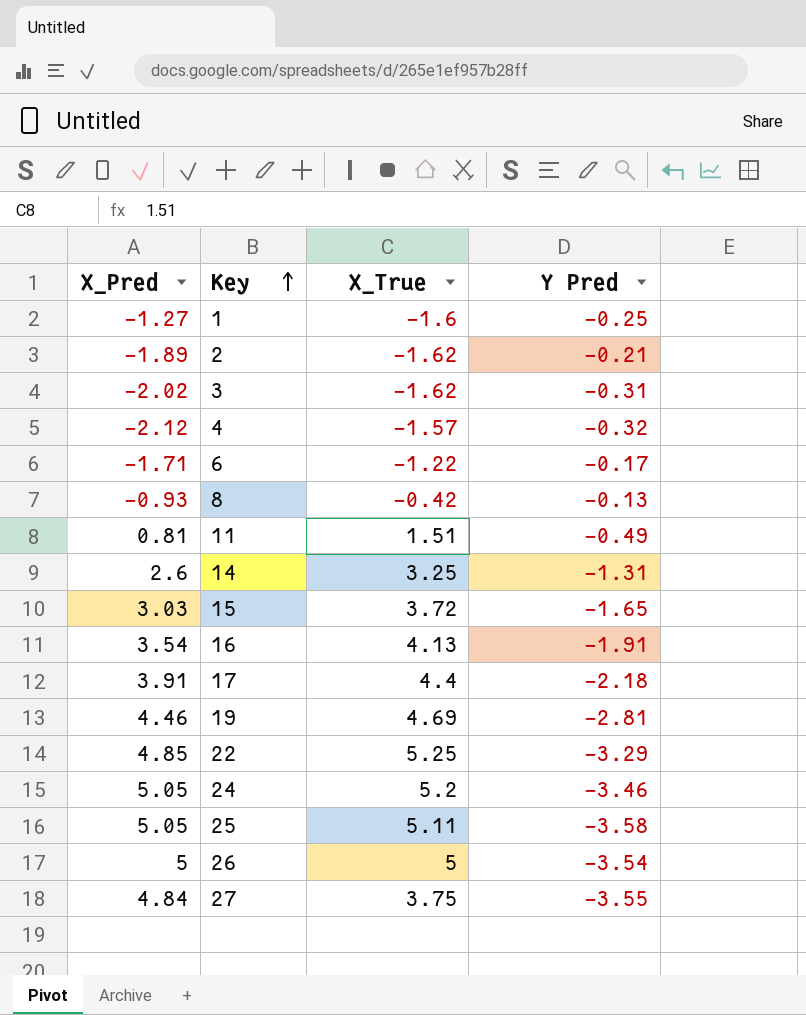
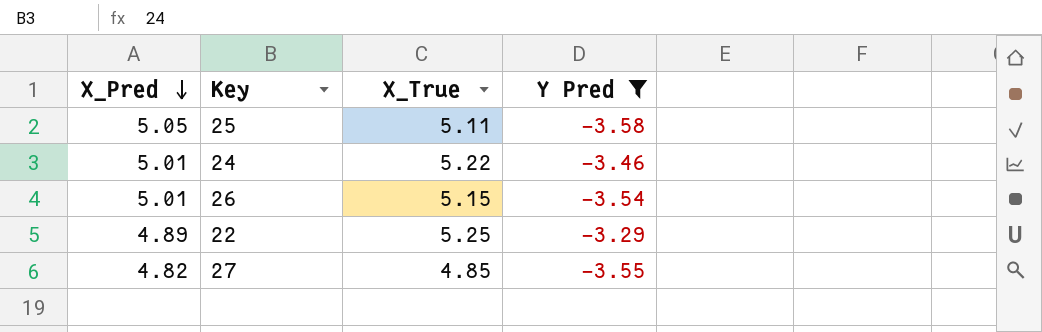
filter: none -> Y Pred <= -3.29
row order: Key ascending -> X_Pred descending
24 | X_Pred: 5.05 -> 5.01
24 | X_True: 5.2 -> 5.22
26 | X_Pred: 5 -> 5.01
26 | X_True: 5 -> 5.15
22 | X_Pred: 4.85 -> 4.89
27 | X_Pred: 4.84 -> 4.82
27 | X_True: 3.75 -> 4.85

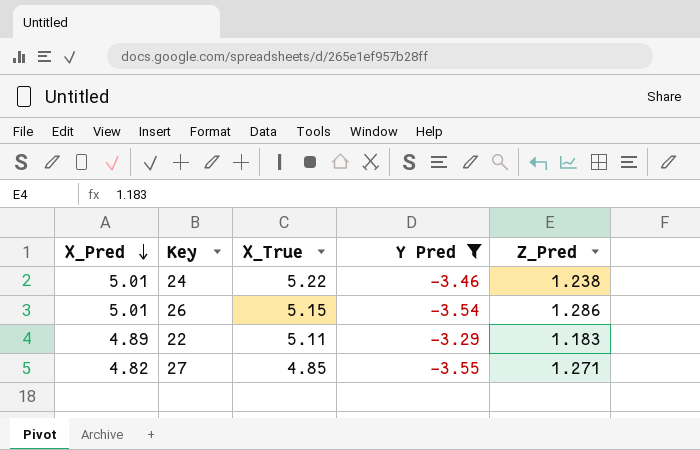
column Z_Pred | position: none -> 5
row 25: 5.05 | 5.11 | -3.58 -> none
22 | X_True: 5.25 -> 5.11

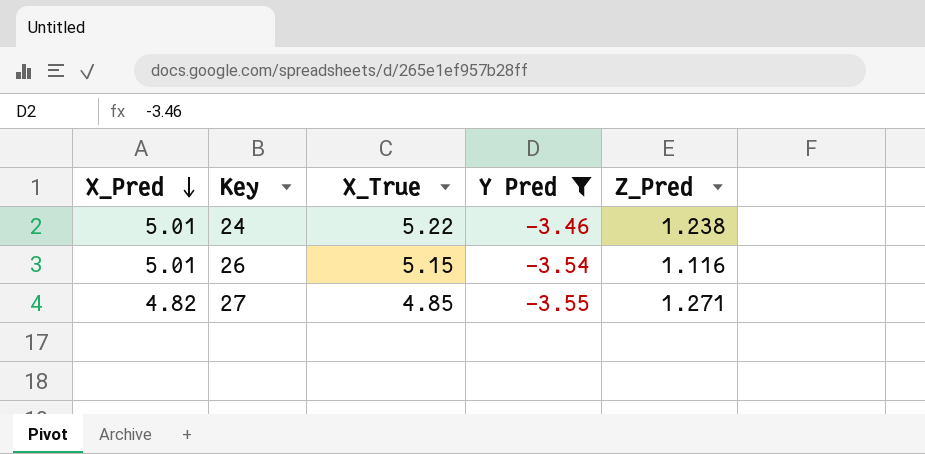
row 22: 4.89 | 5.11 | -3.29 | 1.183 -> none
26 | Z_Pred: 1.286 -> 1.116

